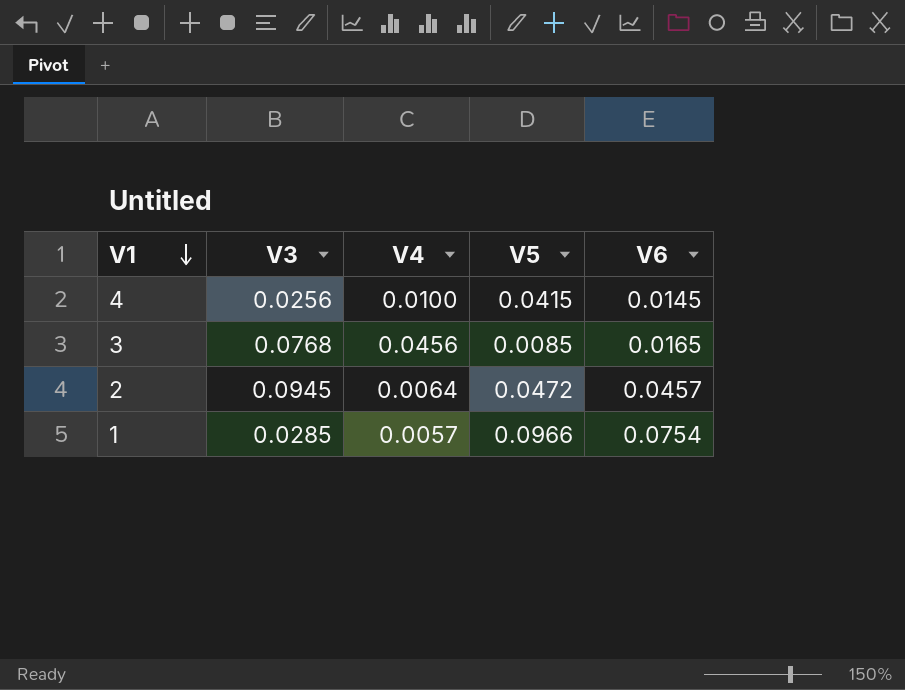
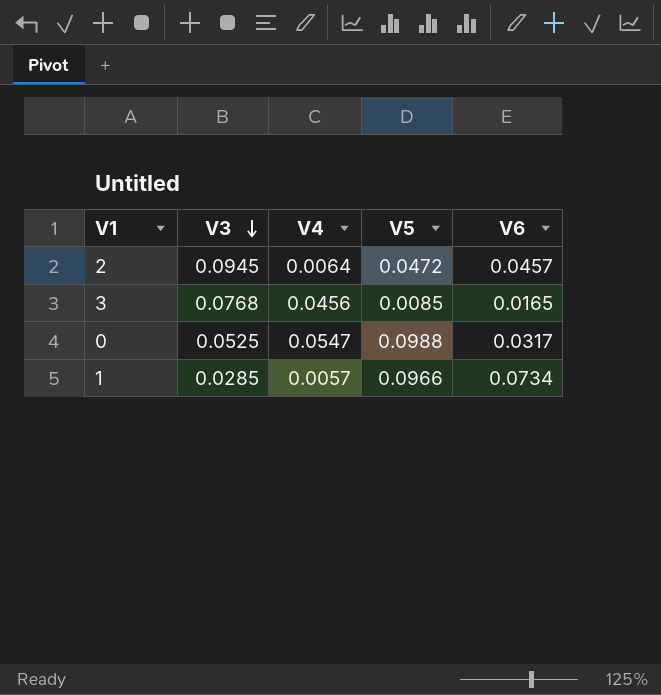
row order: V1 descending -> V3 descending
row 4: 0.0256 | 0.0100 | 0.0415 | 0.0145 -> none
row 0: none -> 0.0525 | 0.0547 | 0.0988 | 0.0317
1 | V6: 0.0754 -> 0.0734

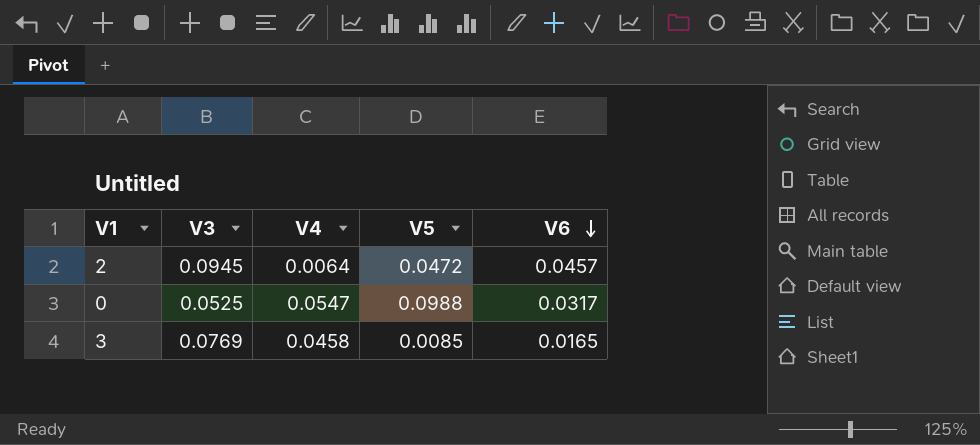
row order: V3 descending -> V6 descending
row 1: 0.0285 | 0.0057 | 0.0966 | 0.0734 -> none
3 | V3: 0.0768 -> 0.0769
3 | V4: 0.0456 -> 0.0458

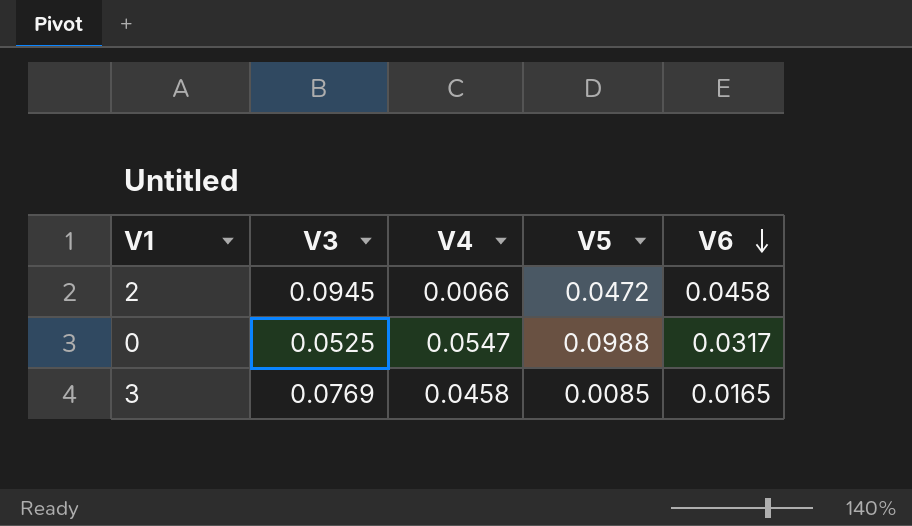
2 | V4: 0.0064 -> 0.0066
2 | V6: 0.0457 -> 0.0458

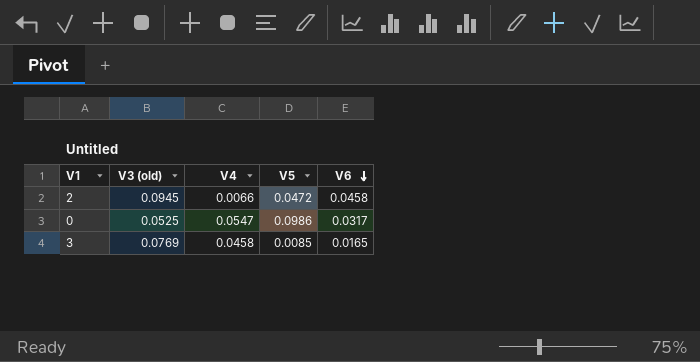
column name: V3 -> V3 (old)
0 | V5: 0.0988 -> 0.0986

